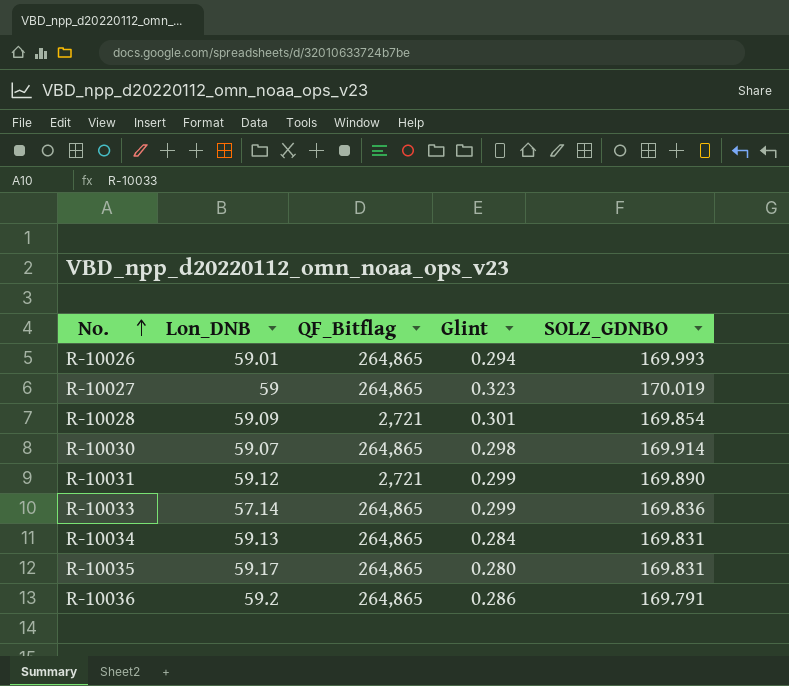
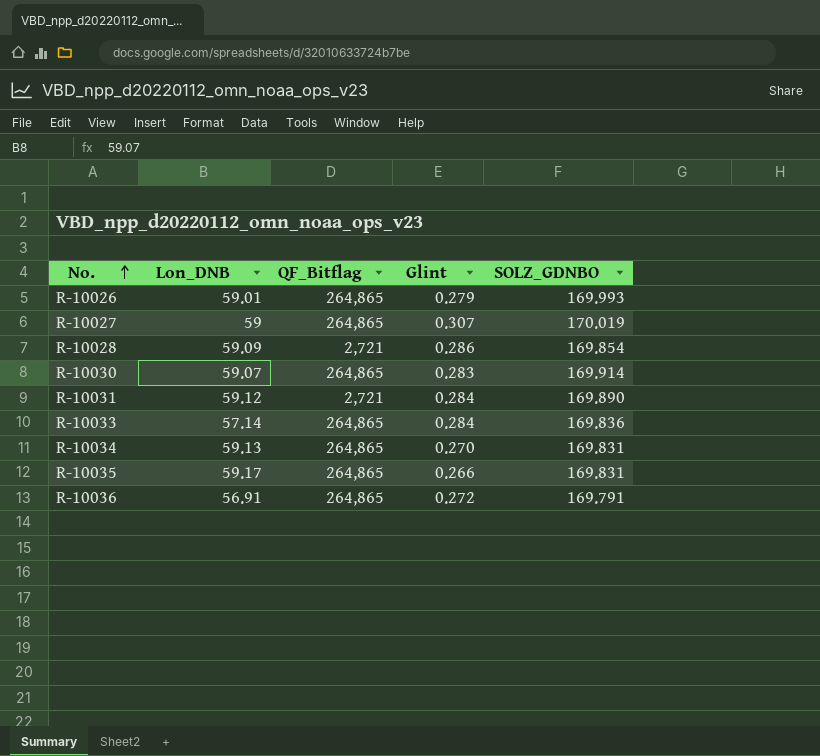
R-10026 | Glint: 0.294 -> 0.279
R-10027 | Glint: 0.323 -> 0.307
R-10028 | Glint: 0.301 -> 0.286
R-10030 | Glint: 0.298 -> 0.283
R-10031 | Glint: 0.299 -> 0.284
R-10033 | Glint: 0.299 -> 0.284
R-10034 | Glint: 0.284 -> 0.270
R-10035 | Glint: 0.280 -> 0.266
R-10036 | Lon_DNB: 59.2 -> 56.91
R-10036 | Glint: 0.286 -> 0.272

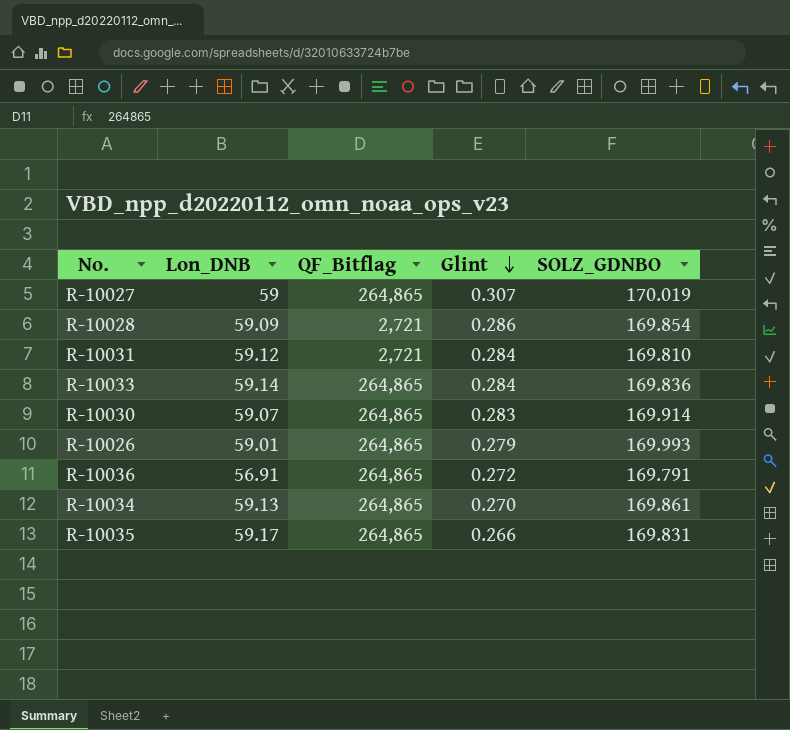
row order: No. ascending -> Glint descending
R-10031 | SOLZ_GDNBO: 169.890 -> 169.810
R-10033 | Lon_DNB: 57.14 -> 59.14
R-10034 | SOLZ_GDNBO: 169.831 -> 169.861

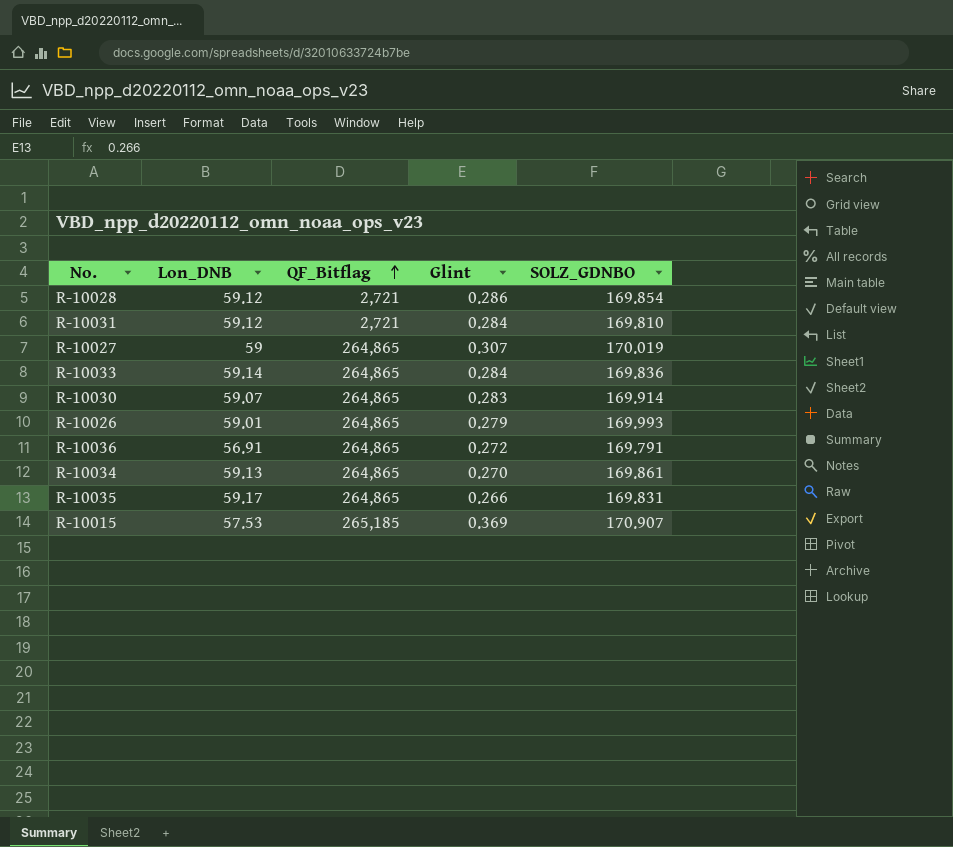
row order: Glint descending -> QF_Bitflag ascending
R-10028 | Lon_DNB: 59.09 -> 59.12
row R-10015: none -> 57.53 | 265,185 | 0.369 | 170.907

